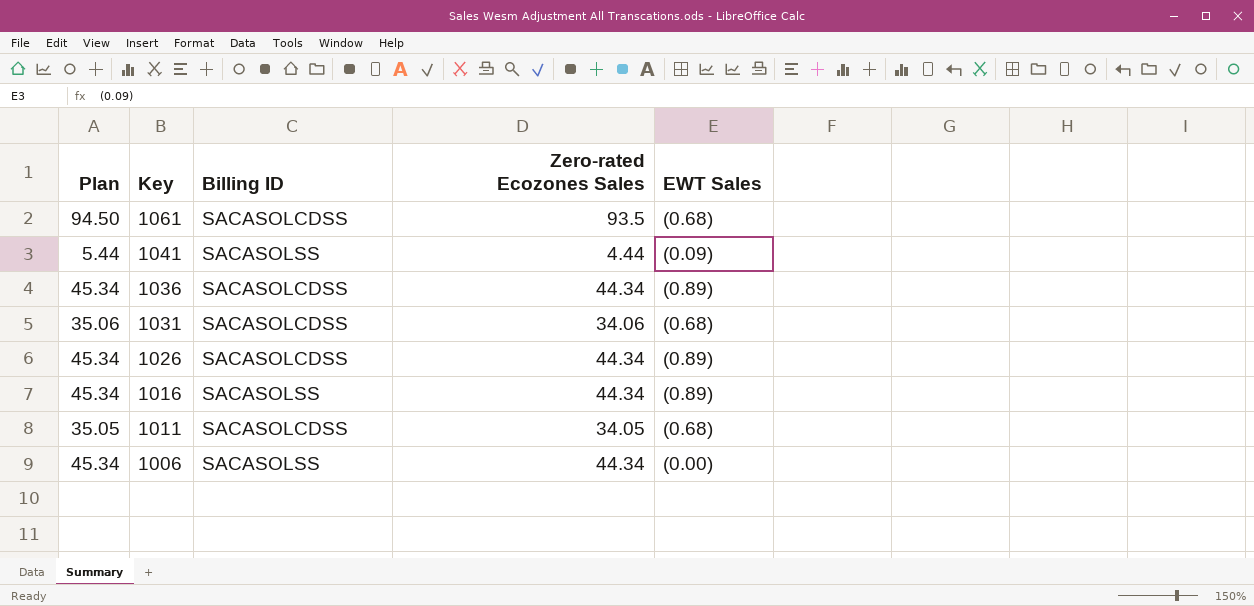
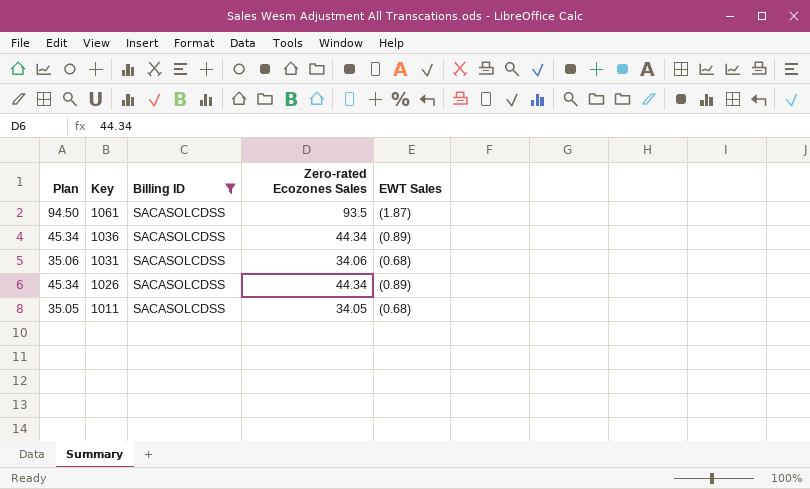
filter: none -> Billing ID = SACASOLCDSS
1061 | EWT Sales: (0.68) -> (1.87)

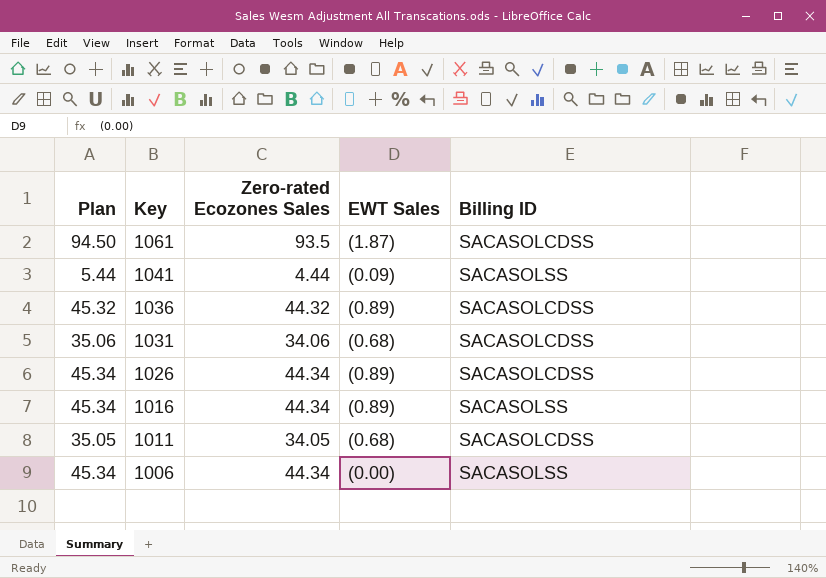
filter: Billing ID = SACASOLCDSS -> none
column Billing ID | position: 3 -> 5
1036 | Plan: 45.34 -> 45.32
1036 | Zero-rated Ecozones Sales: 44.34 -> 44.32

